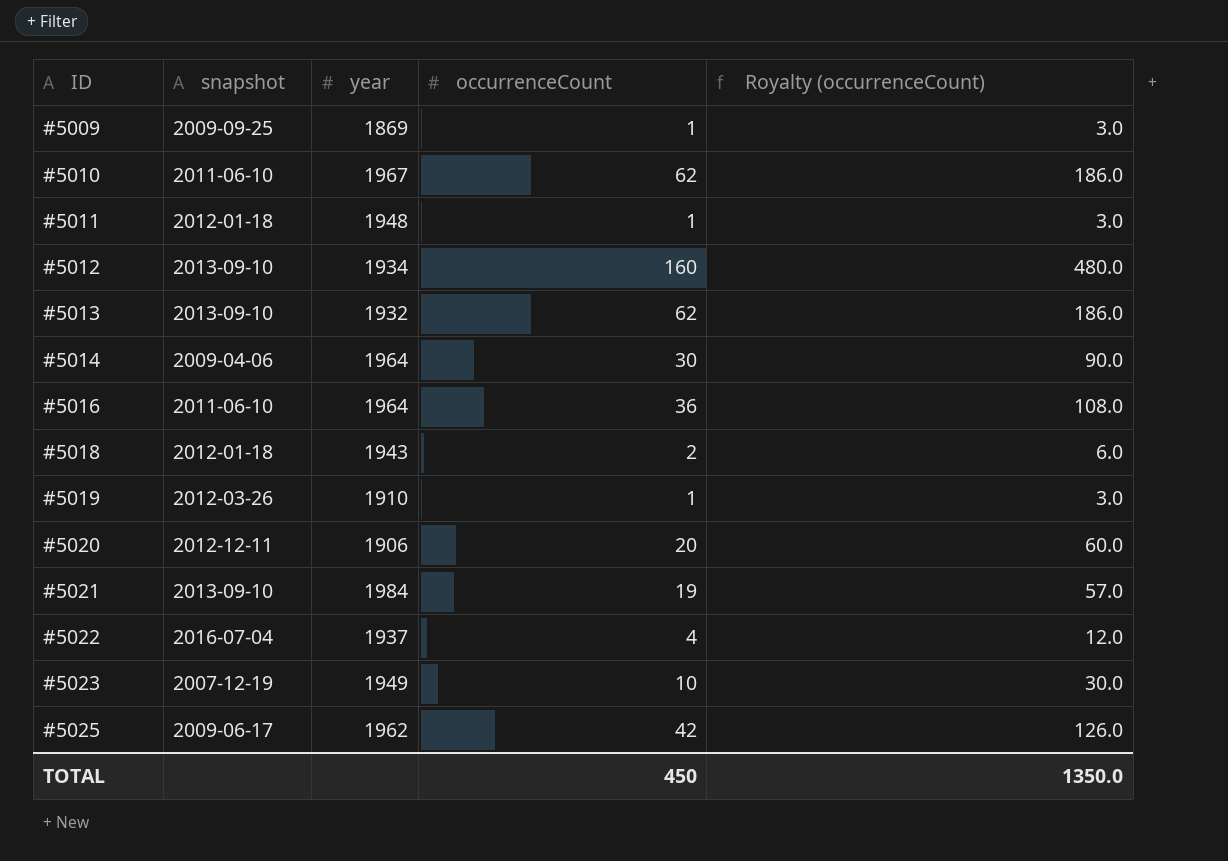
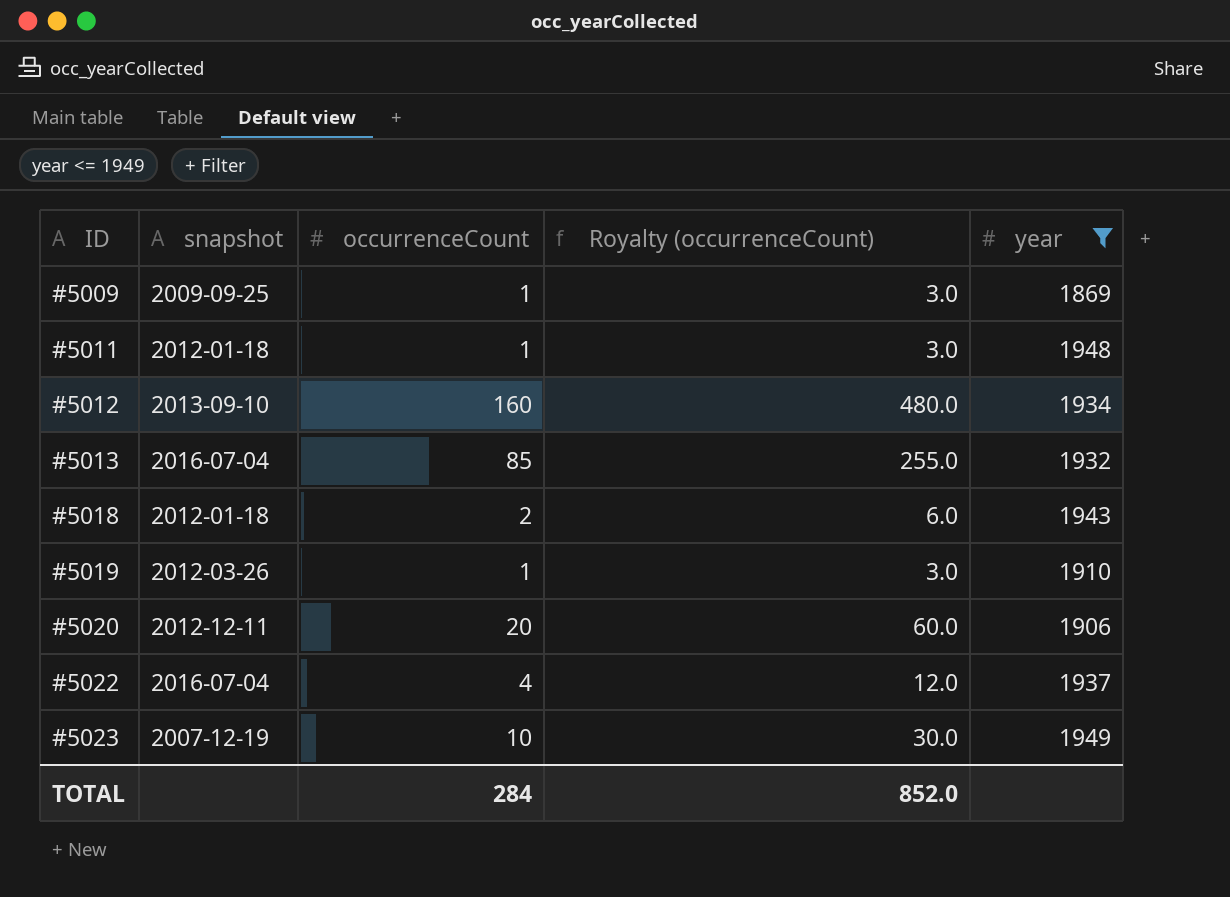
filter: none -> year <= 1949
column year | position: 3 -> 5
#5013 | snapshot: 2013-09-10 -> 2016-07-04
#5013 | occurrenceCount: 62 -> 85
#5013 | Royalty (occurrenceCount): 186.0 -> 255.0
TOTAL | occurrenceCount: 450 -> 284
TOTAL | Royalty (occurrenceCount): 1350.0 -> 852.0

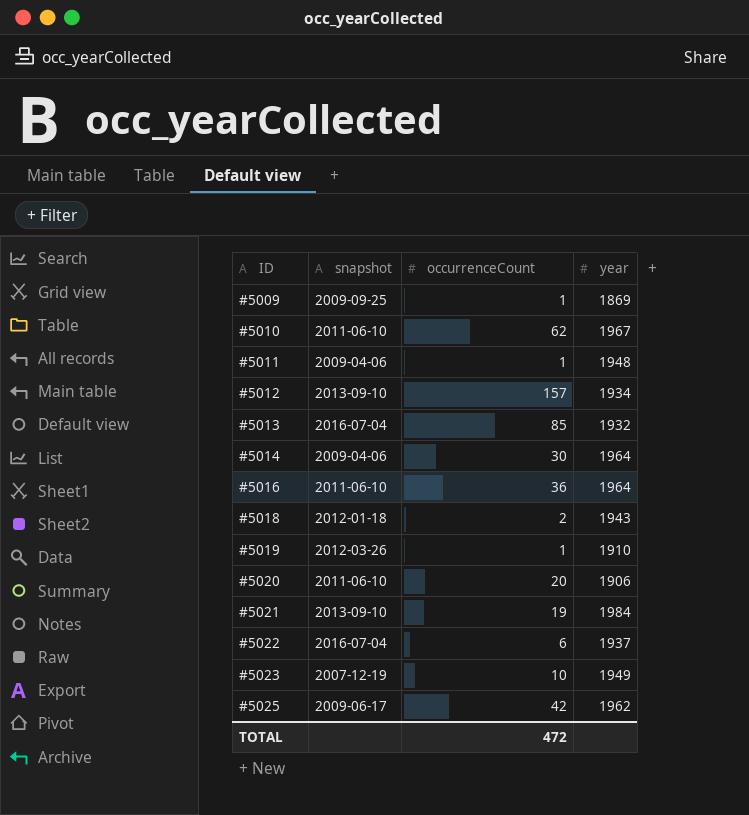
filter: year <= 1949 -> none
column Royalty (occurrenceCount) | formula: [occurrenceCount] * 3 -> none
#5011 | snapshot: 2012-01-18 -> 2009-04-06
#5012 | occurrenceCount: 160 -> 157
#5020 | snapshot: 2012-12-11 -> 2011-06-10
#5022 | occurrenceCount: 4 -> 6
TOTAL | occurrenceCount: 284 -> 472

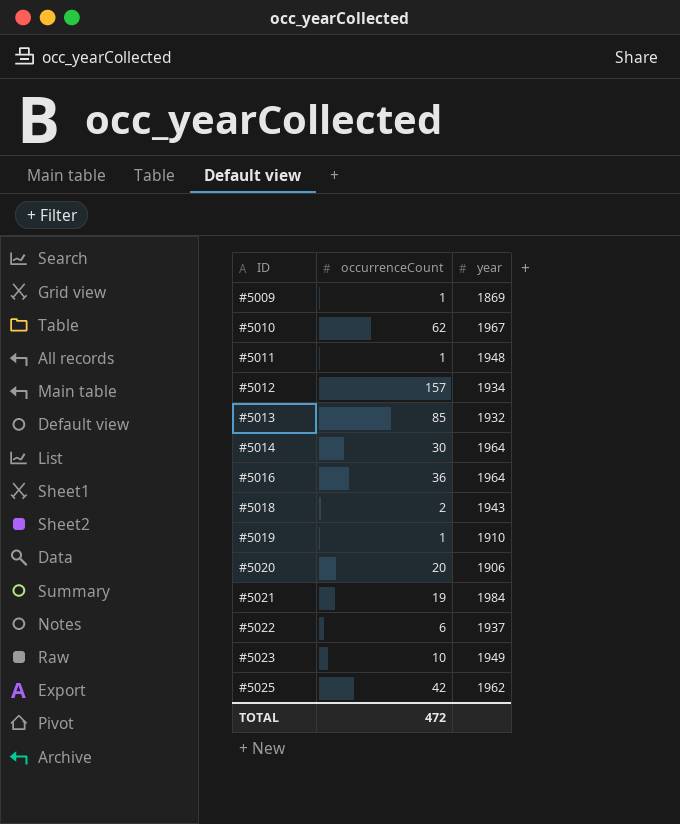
column snapshot | position: 2 -> none

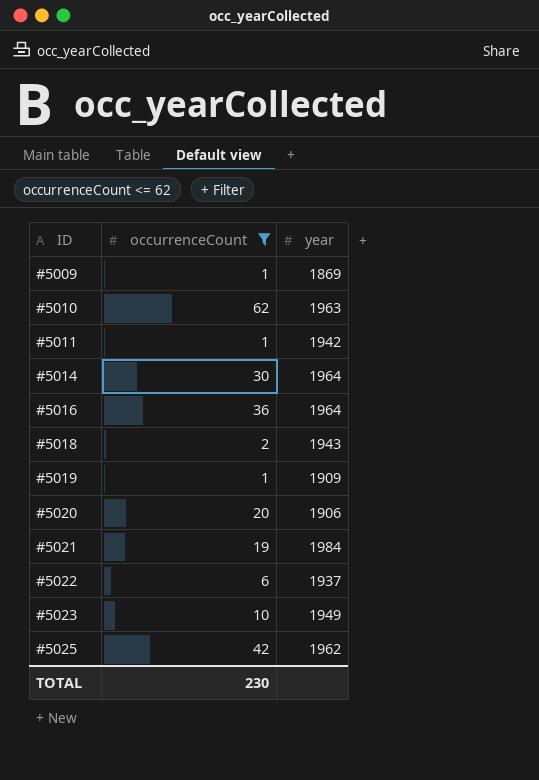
filter: none -> occurrenceCount <= 62
#5010 | year: 1967 -> 1963
#5011 | year: 1948 -> 1942
#5019 | year: 1910 -> 1909
TOTAL | occurrenceCount: 472 -> 230

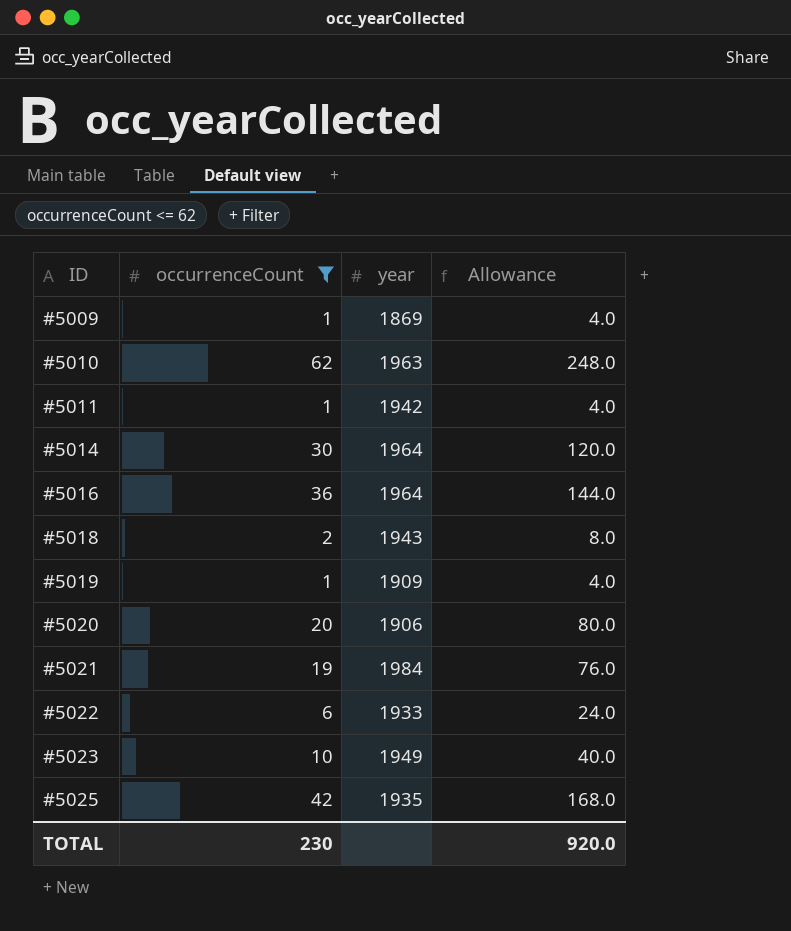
column Allowance | formula: none -> [occurrenceCount] * 4
#5022 | year: 1937 -> 1933
#5025 | year: 1962 -> 1935

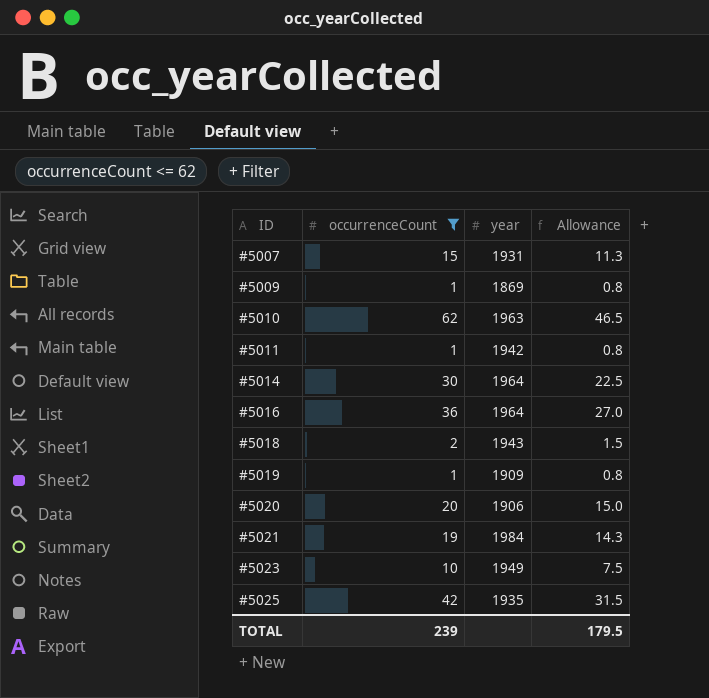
column Allowance | formula: [occurrenceCount] * 4 -> [occurrenceCount] * 0.75
row #5022: 6 | 1933 | 24.0 -> none
row #5007: none -> 15 | 1931 | 11.3
TOTAL | occurrenceCount: 230 -> 239
TOTAL | Allowance: 920.0 -> 179.5

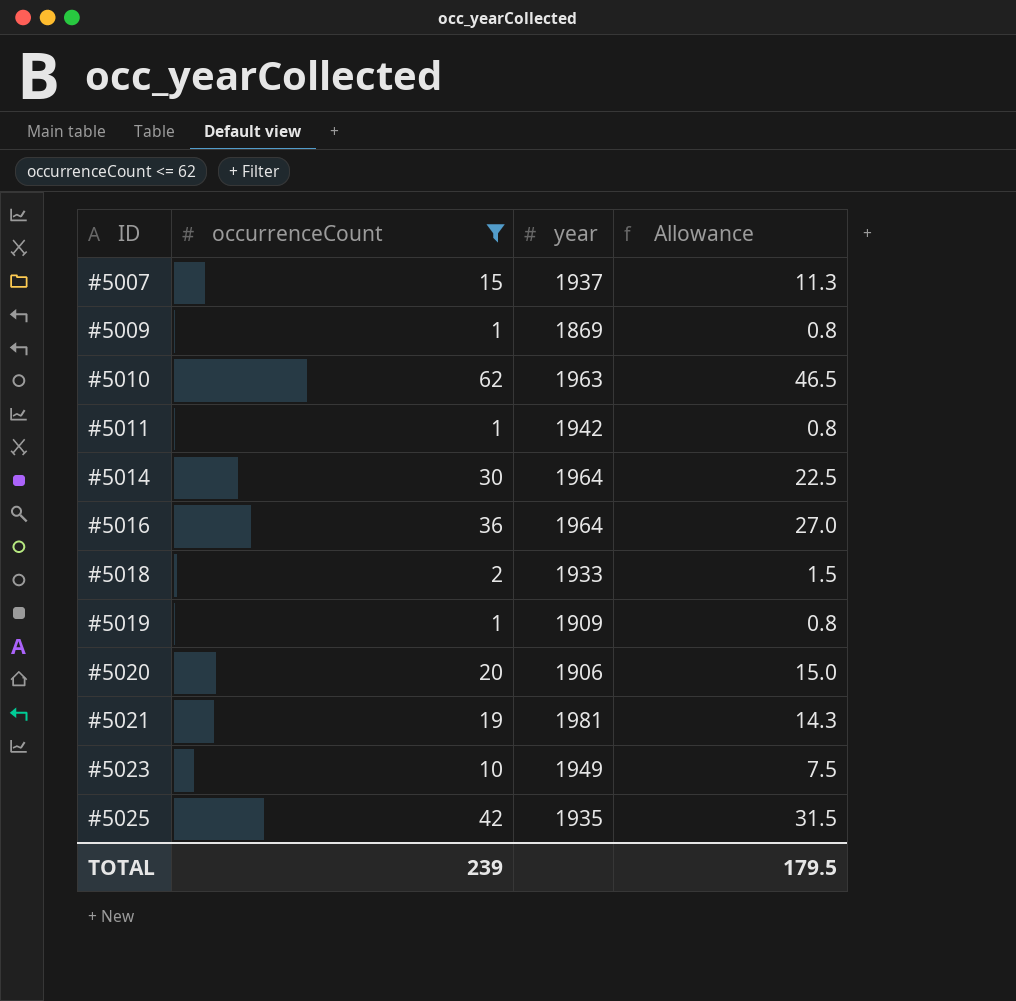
#5007 | year: 1931 -> 1937
#5018 | year: 1943 -> 1933
#5021 | year: 1984 -> 1981

